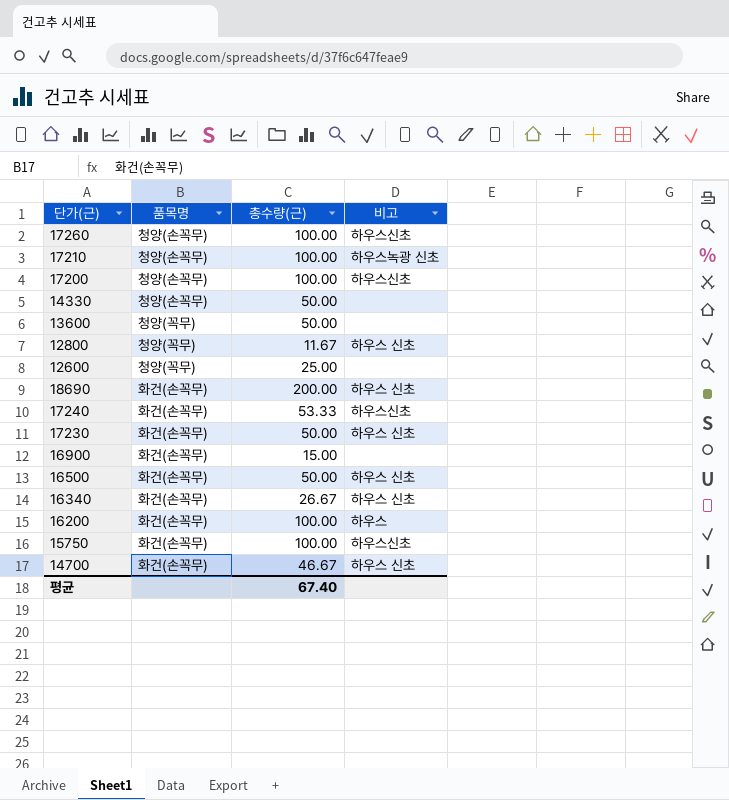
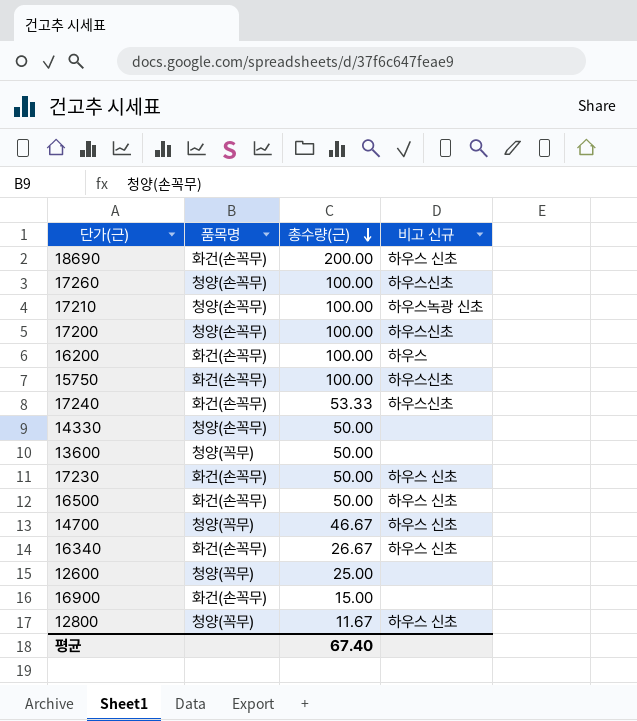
row order: none -> 총수량(근) descending
column name: 비고 -> 비고 신규
14700 | 품목명: 화건(손꼭무) -> 청양(꼭무)

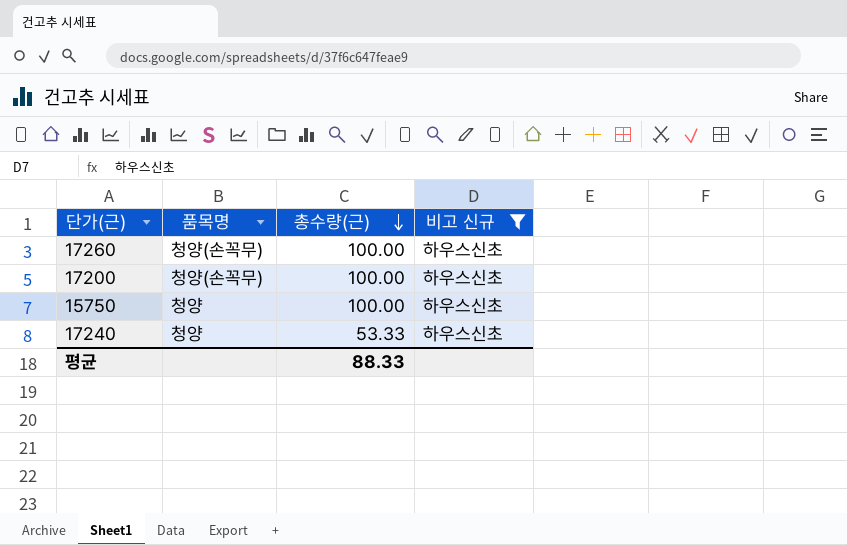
filter: none -> 비고 신규 = 하우스신초
15750 | 품목명: 화건(손꼭무) -> 청양
17240 | 품목명: 화건(손꼭무) -> 청양
평균 | 총수량(근): 67.40 -> 88.33

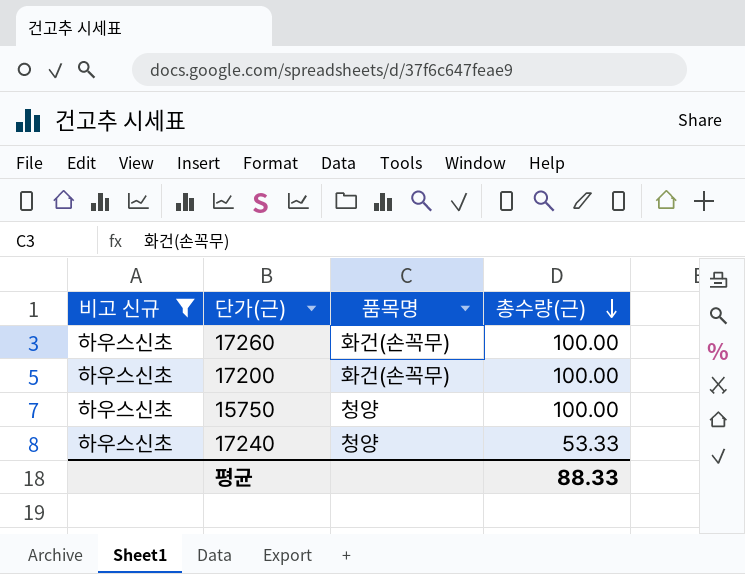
column 비고 신규 | position: 4 -> 1
17260 | 품목명: 청양(손꼭무) -> 화건(손꼭무)
17200 | 품목명: 청양(손꼭무) -> 화건(손꼭무)

